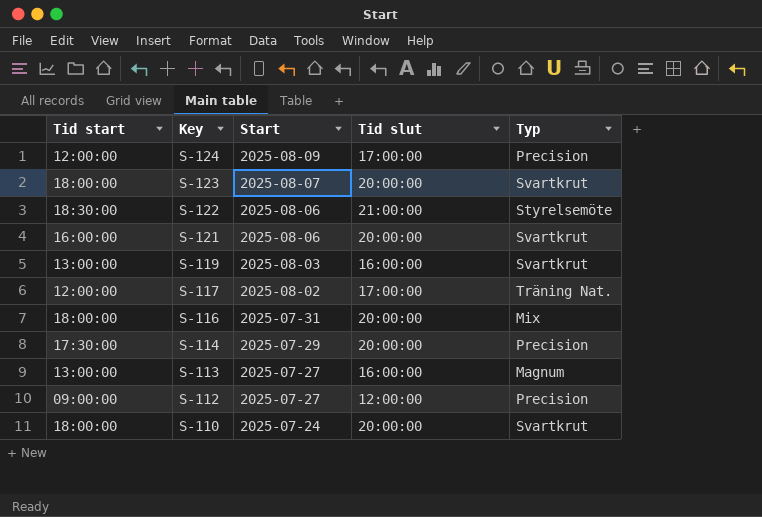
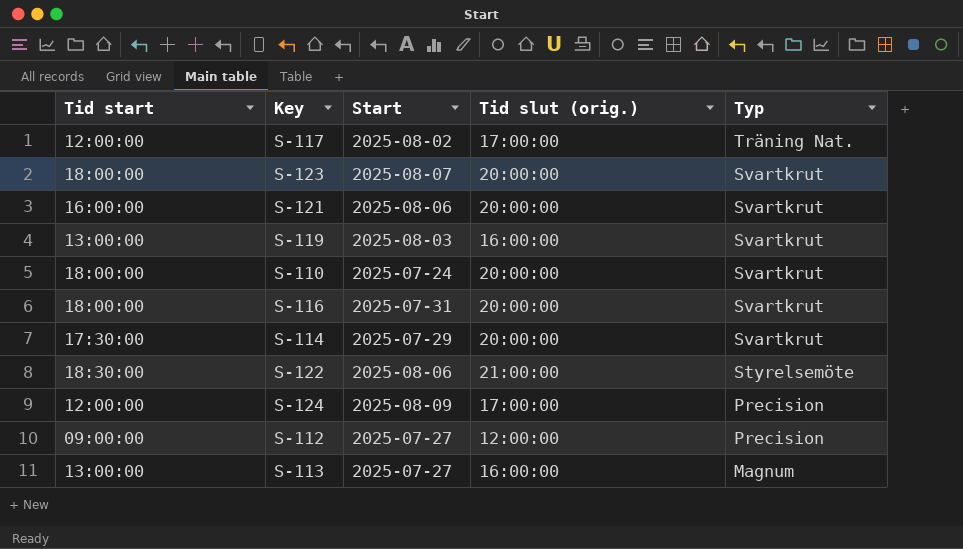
row order: Key descending -> Typ descending
column name: Tid slut -> Tid slut (orig.)
S-116 | Typ: Mix -> Svartkrut
S-114 | Typ: Precision -> Svartkrut

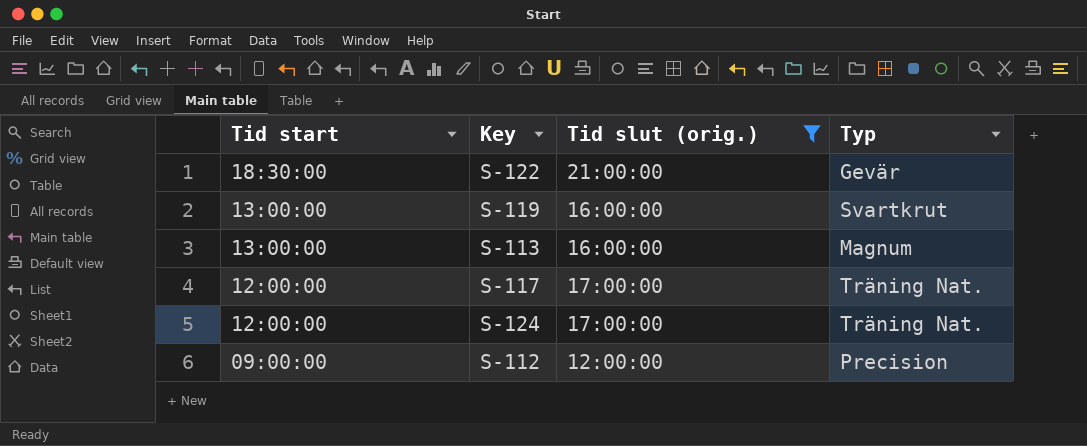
filter: none -> Tid slut (orig.) != 20:00:00
row order: Typ descending -> Tid start descending
column Start | position: 3 -> none
S-122 | Typ: Styrelsemöte -> Gevär
S-124 | Typ: Precision -> Träning Nat.

